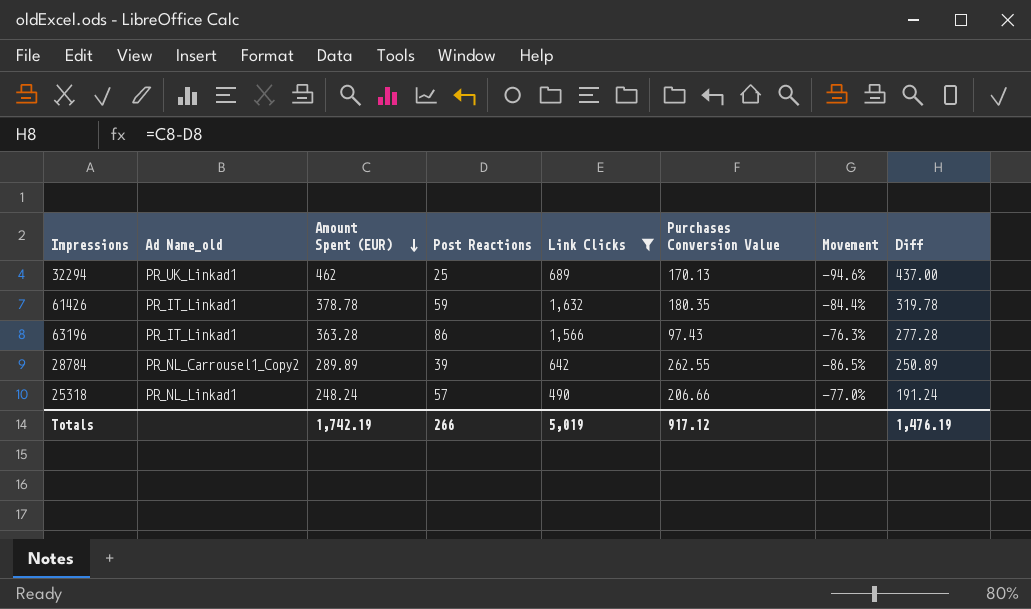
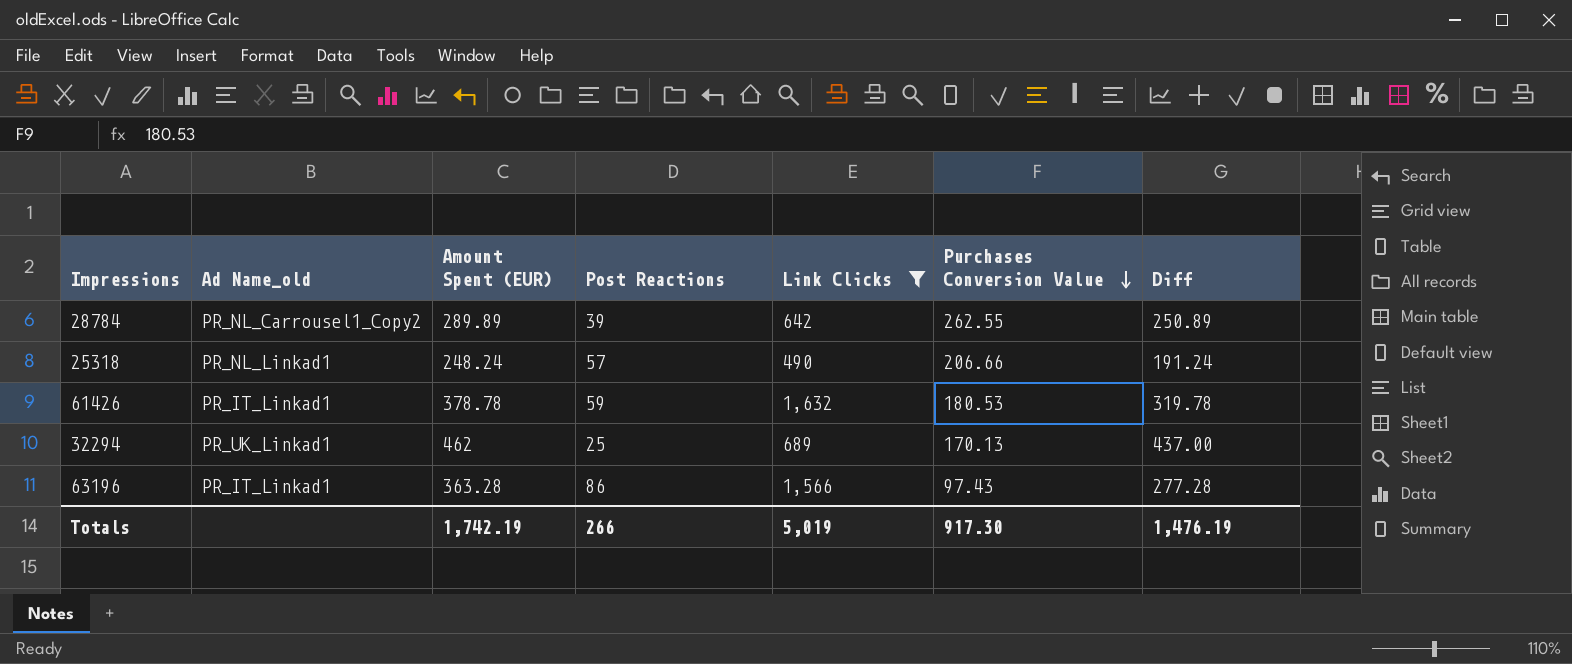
row order: Amount Spent (EUR) descending -> Purchases Conversion Value descending
column Movement | formula: ([Post Reactions] - [Amount Spent (EUR)]) / [Amount Spent (EUR)] -> none
61426 | Purchases Conversion Value: 180.35 -> 180.53
Totals | Purchases Conversion Value: 917.12 -> 917.30

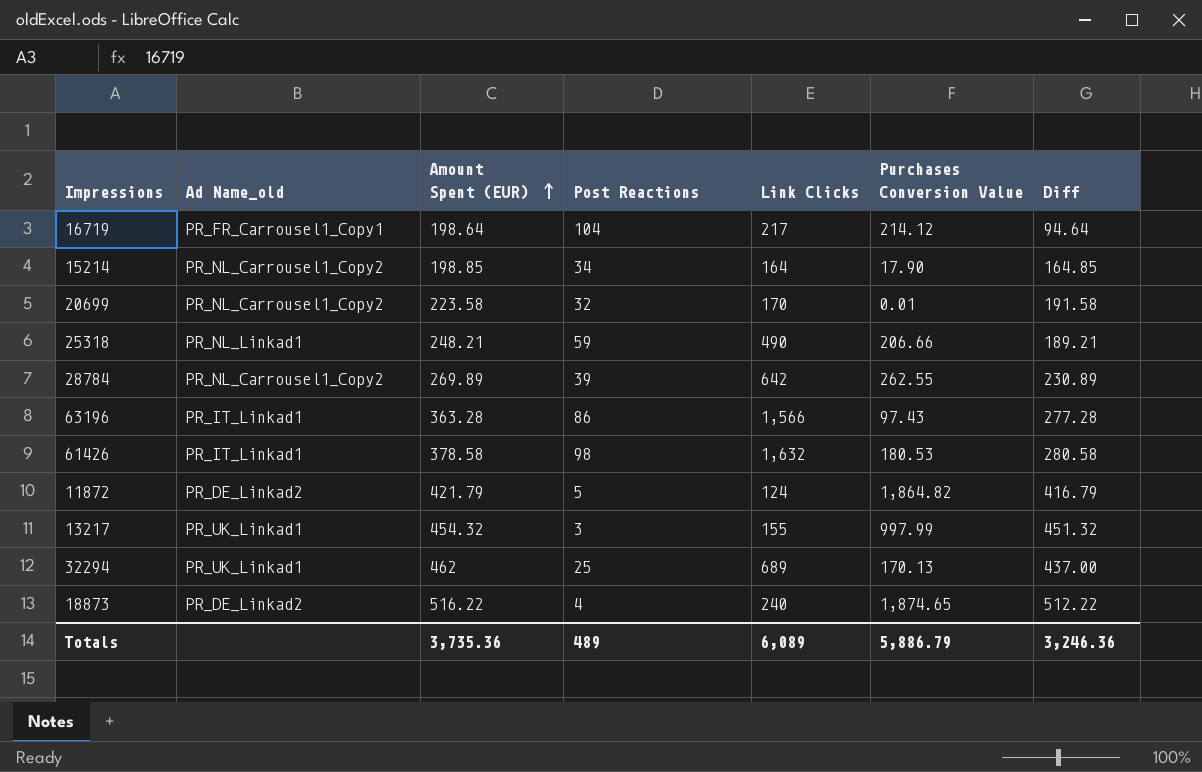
filter: Link Clicks >= 490 -> none
row order: Purchases Conversion Value descending -> Amount Spent (EUR) ascending
25318 | Amount Spent (EUR): 248.24 -> 248.21
25318 | Post Reactions: 57 -> 59
25318 | Diff: 191.24 -> 189.21
28784 | Amount Spent (EUR): 289.89 -> 269.89
28784 | Diff: 250.89 -> 230.89
61426 | Amount Spent (EUR): 378.78 -> 378.58
61426 | Post Reactions: 59 -> 98
61426 | Diff: 319.78 -> 280.58
Totals | Amount Spent (EUR): 1,742.19 -> 3,735.36
Totals | Post Reactions: 266 -> 489
Totals | Link Clicks: 5,019 -> 6,089
Totals | Purchases Conversion Value: 917.30 -> 5,886.79
Totals | Diff: 1,476.19 -> 3,246.36

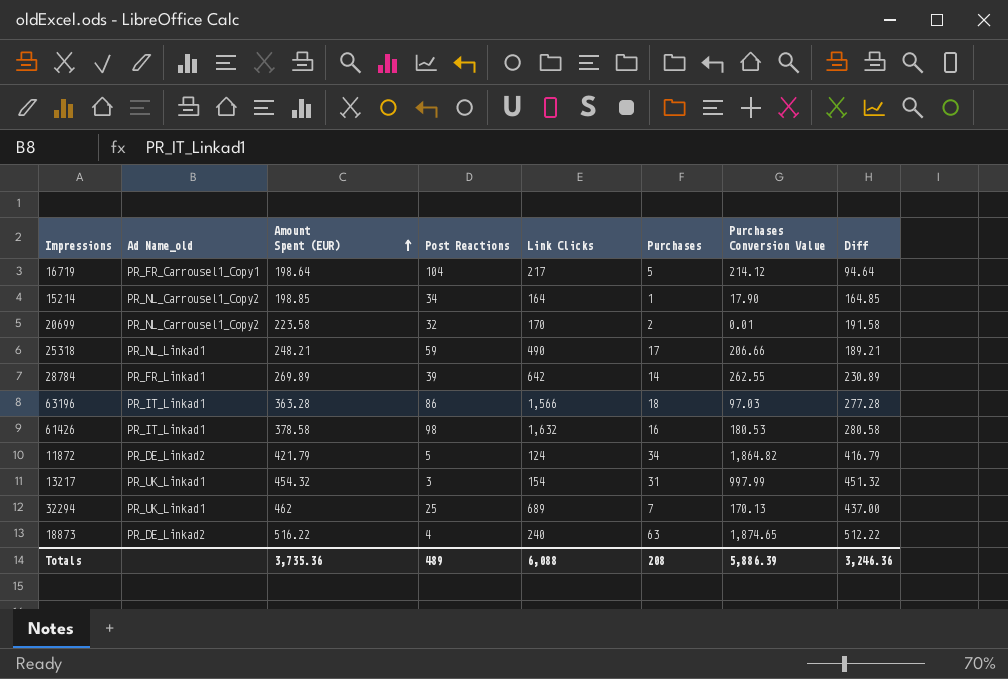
column Purchases | position: none -> 6
28784 | Ad Name_old: PR_NL_Carrousel1_Copy2 -> PR_FR_Linkad1
63196 | Purchases Conversion Value: 97.43 -> 97.03
13217 | Link Clicks: 155 -> 154
Totals | Link Clicks: 6,089 -> 6,088
Totals | Purchases Conversion Value: 5,886.79 -> 5,886.39

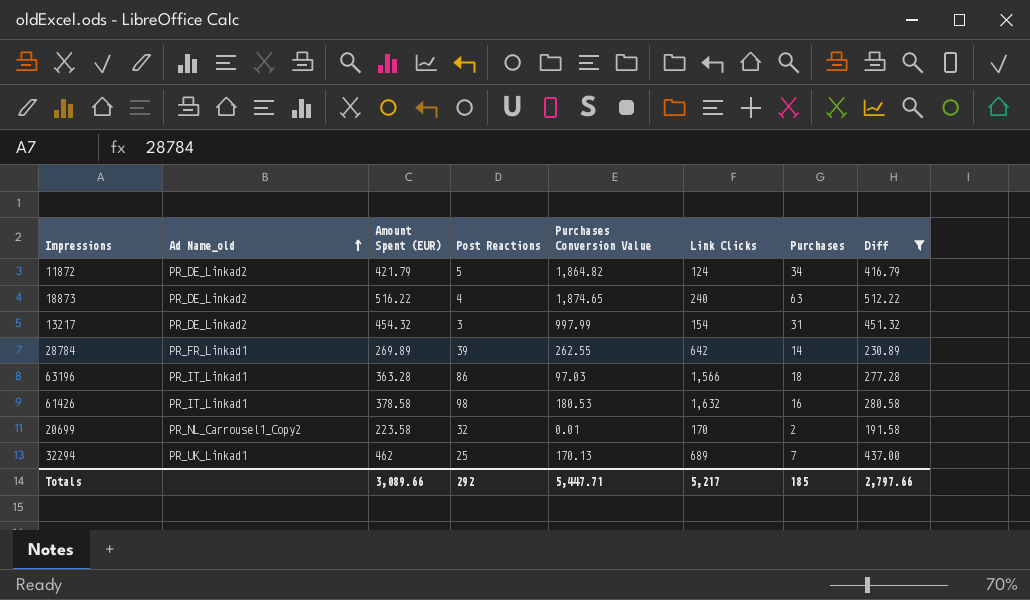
filter: none -> Diff >= 191.58
row order: Amount Spent (EUR) ascending -> Ad Name_old ascending
column Purchases Conversion Value | position: 7 -> 5
13217 | Ad Name_old: PR_UK_Linkad1 -> PR_DE_Linkad2
Totals | Amount Spent (EUR): 3,735.36 -> 3,089.66
Totals | Post Reactions: 489 -> 292
Totals | Purchases Conversion Value: 5,886.39 -> 5,447.71
Totals | Link Clicks: 6,088 -> 5,217
Totals | Purchases: 208 -> 185
Totals | Diff: 3,246.36 -> 2,797.66

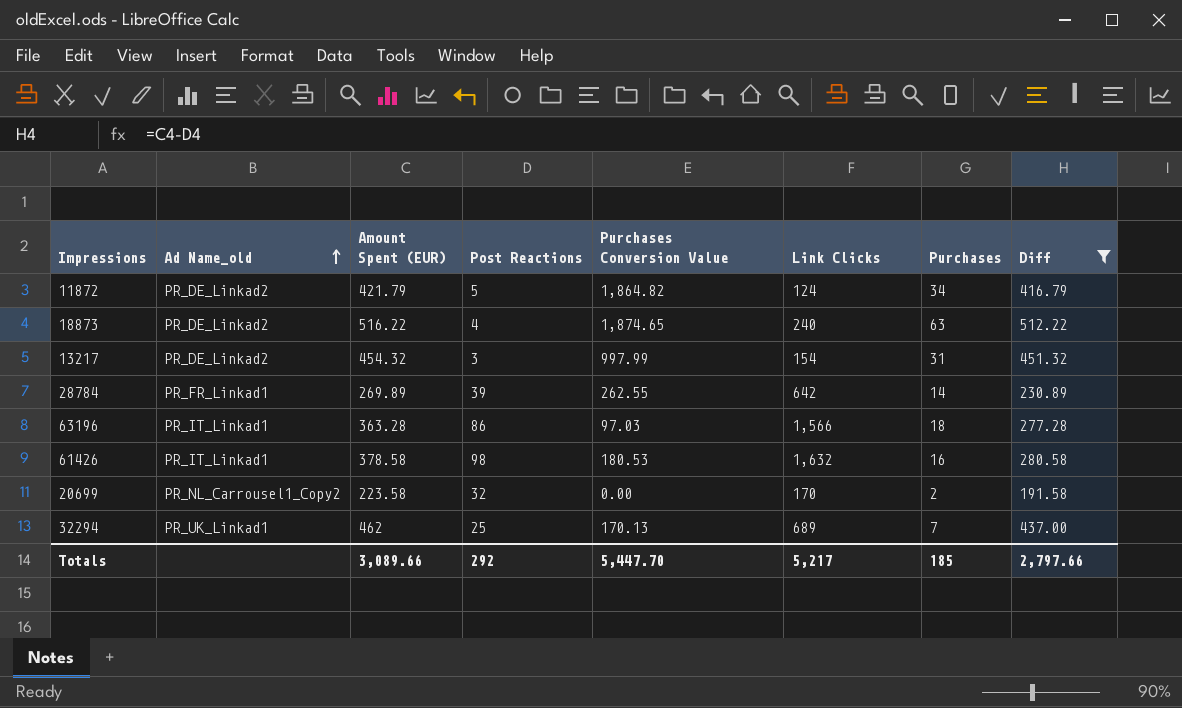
20699 | Purchases Conversion Value: 0.01 -> 0.00
Totals | Purchases Conversion Value: 5,447.71 -> 5,447.70

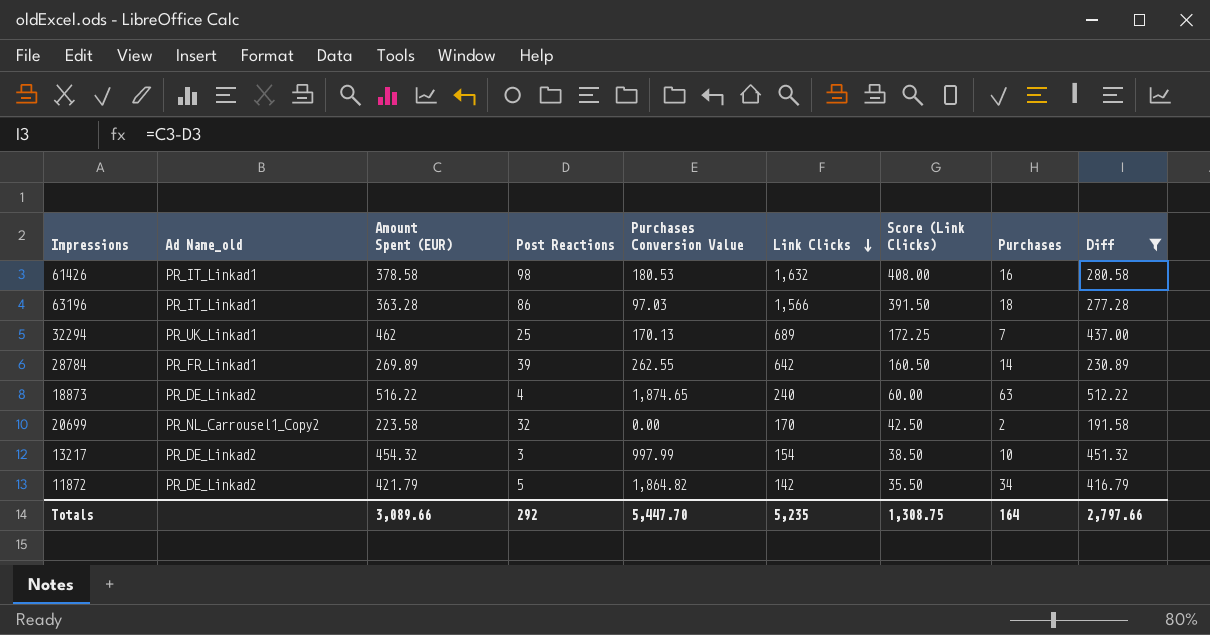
row order: Ad Name_old ascending -> Link Clicks descending
column Score (Link Clicks) | formula: none -> [Link Clicks] * 0.25
13217 | Purchases: 31 -> 10
11872 | Link Clicks: 124 -> 142
Totals | Link Clicks: 5,217 -> 5,235
Totals | Purchases: 185 -> 164

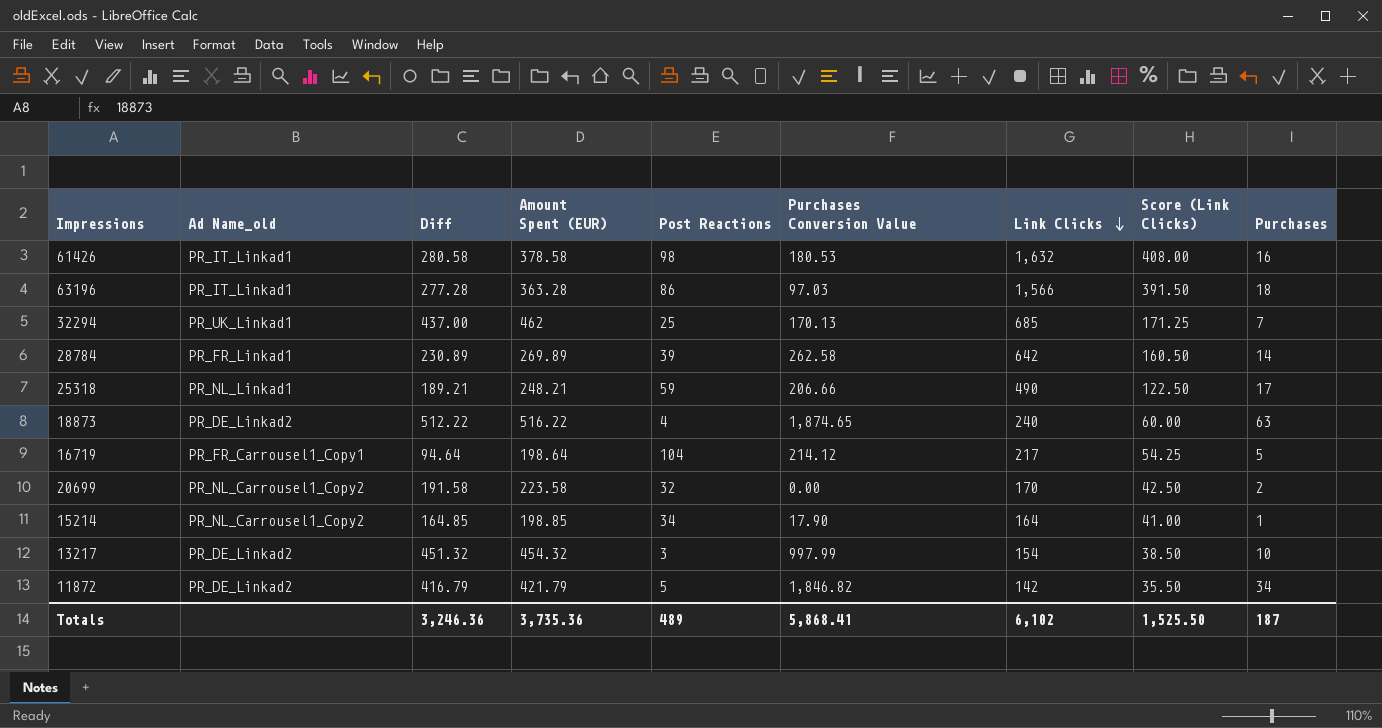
filter: Diff >= 191.58 -> none
column Diff | position: 9 -> 3
32294 | Link Clicks: 689 -> 685
32294 | Score (Link Clicks): 172.25 -> 171.25
28784 | Purchases Conversion Value: 262.55 -> 262.58
11872 | Purchases Conversion Value: 1,864.82 -> 1,846.82
Totals | Diff: 2,797.66 -> 3,246.36
Totals | Amount Spent (EUR): 3,089.66 -> 3,735.36
Totals | Post Reactions: 292 -> 489
Totals | Purchases Conversion Value: 5,447.70 -> 5,868.41
Totals | Link Clicks: 5,235 -> 6,102
Totals | Score (Link Clicks): 1,308.75 -> 1,525.50
Totals | Purchases: 164 -> 187

